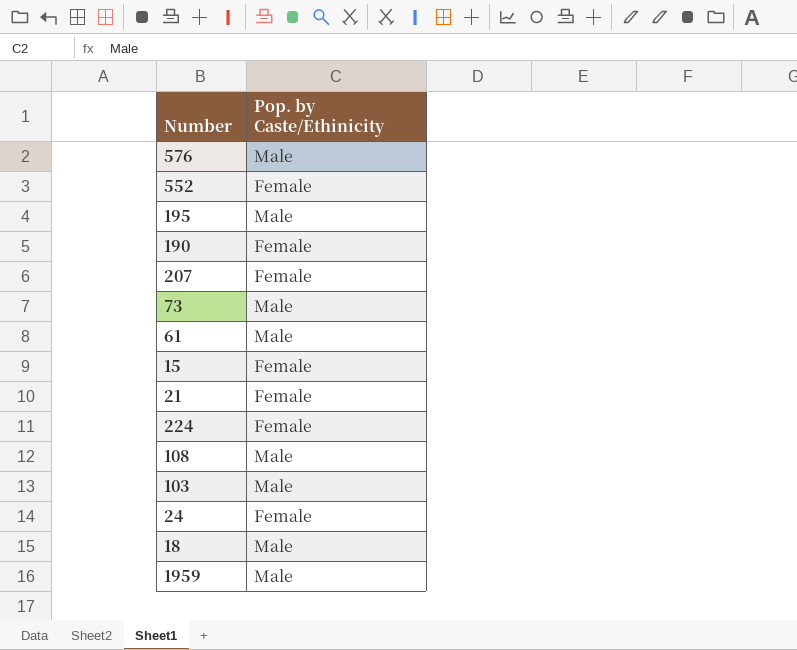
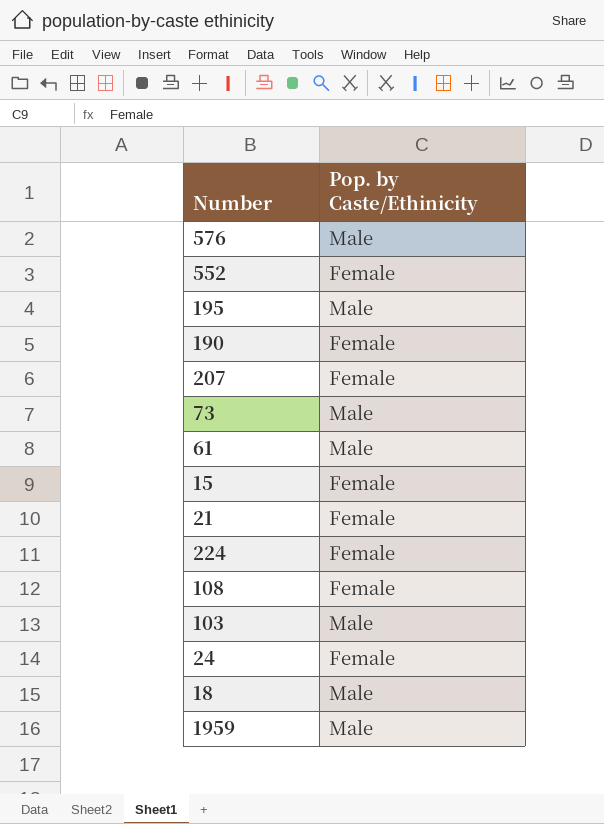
108 | Pop. by Caste/Ethinicity: Male -> Female

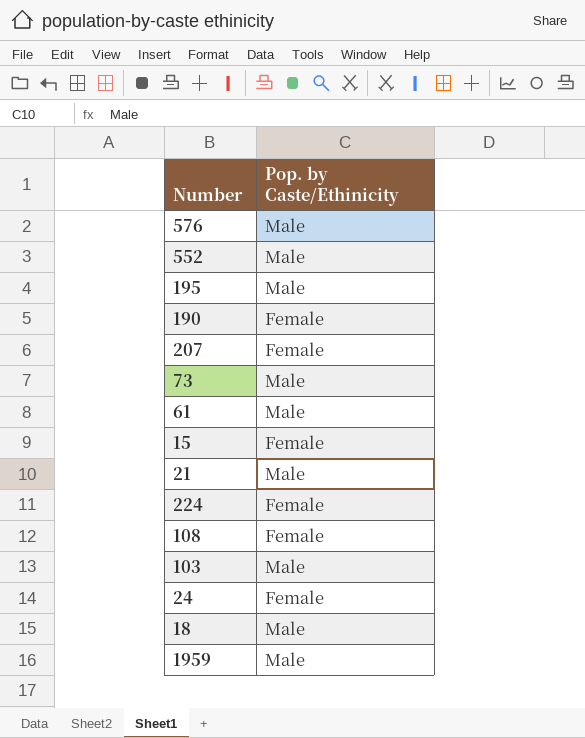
552 | Pop. by Caste/Ethinicity: Female -> Male
21 | Pop. by Caste/Ethinicity: Female -> Male

